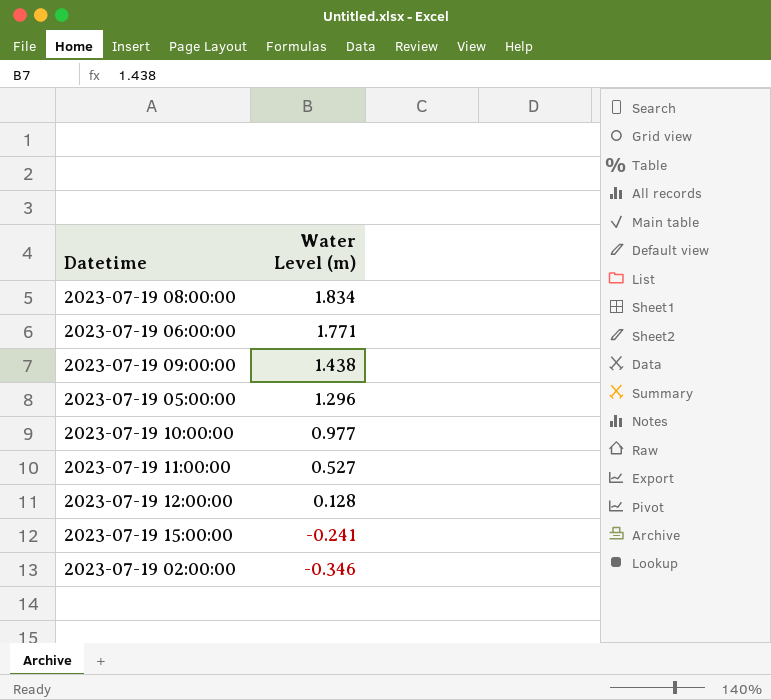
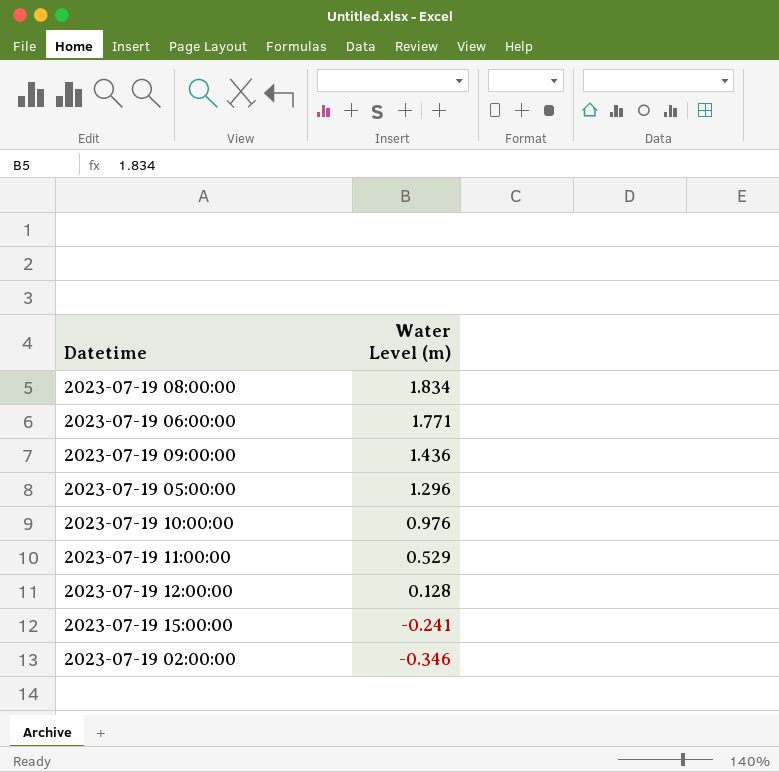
2023-07-19 09:00:00 | Water Level (m): 1.438 -> 1.436
2023-07-19 10:00:00 | Water Level (m): 0.977 -> 0.976
2023-07-19 11:00:00 | Water Level (m): 0.527 -> 0.529

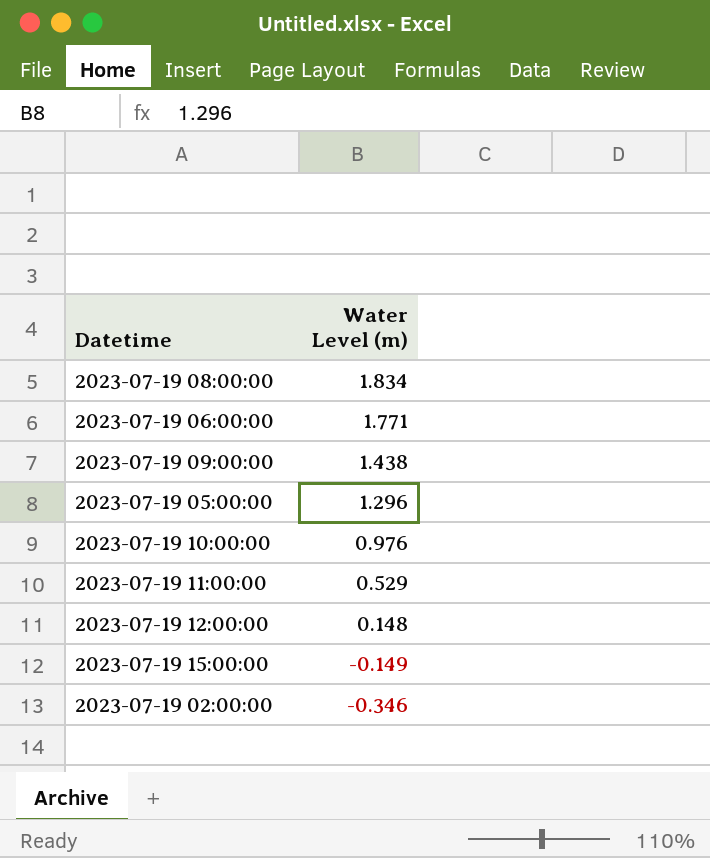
2023-07-19 09:00:00 | Water Level (m): 1.436 -> 1.438
2023-07-19 12:00:00 | Water Level (m): 0.128 -> 0.148
2023-07-19 15:00:00 | Water Level (m): -0.241 -> -0.149

